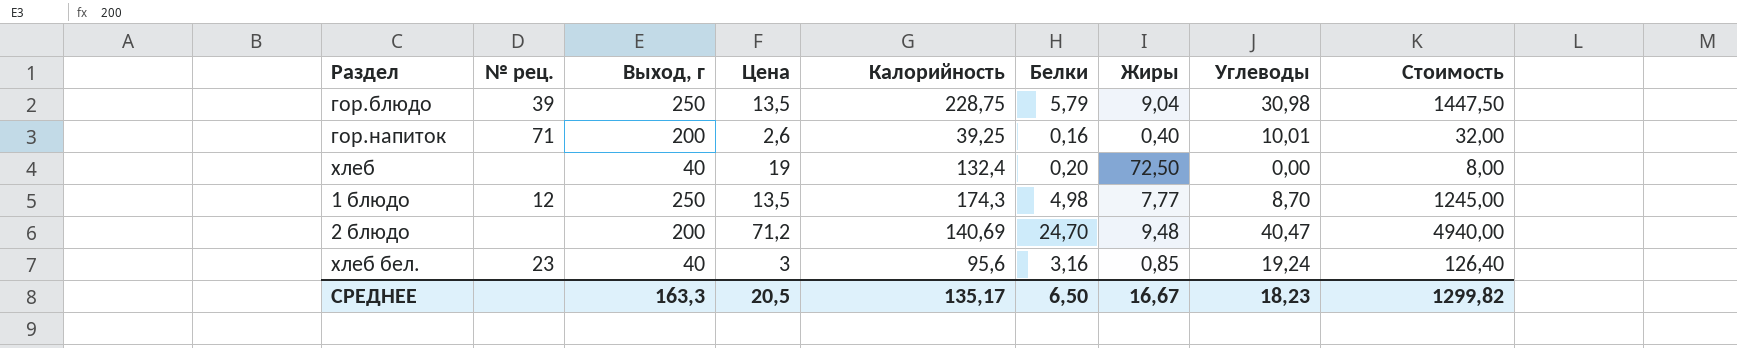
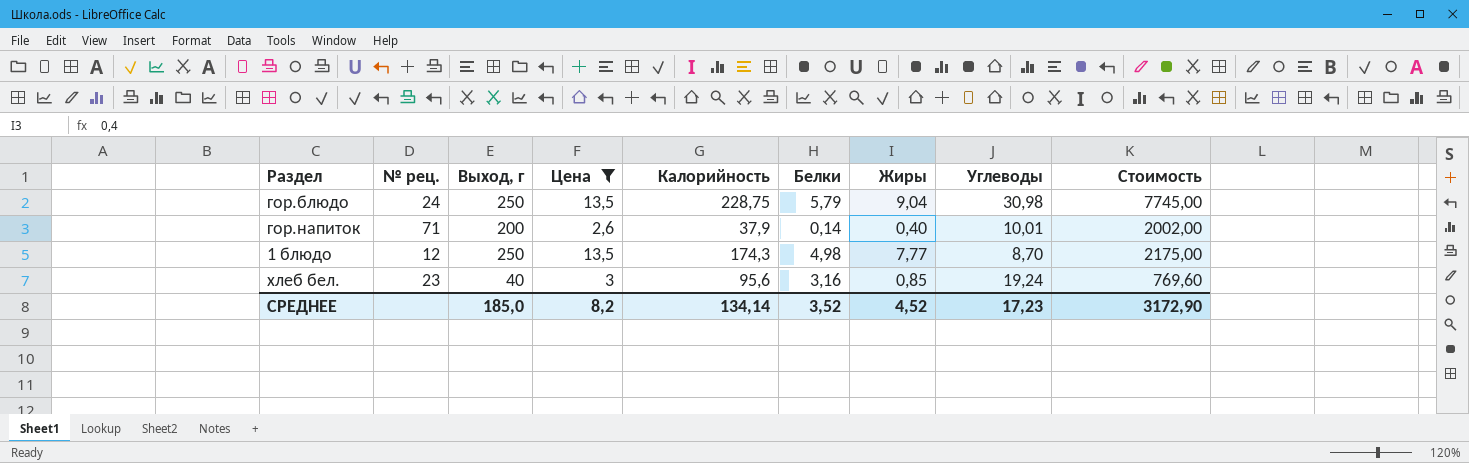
filter: none -> Цена <= 13,5
column Стоимость | formula: [Выход, г] * [Белки] -> [Выход, г] * [Углеводы]
гор.блюдо | № рец.: 39 -> 24
гор.напиток | Калорийность: 39,25 -> 37,9
гор.напиток | Белки: 0,16 -> 0,14
СРЕДНЕЕ | Выход, г: 163,3 -> 185,0
СРЕДНЕЕ | Цена: 20,5 -> 8,2
СРЕДНЕЕ | Калорийность: 135,17 -> 134,14
СРЕДНЕЕ | Белки: 6,50 -> 3,52
СРЕДНЕЕ | Жиры: 16,67 -> 4,52
СРЕДНЕЕ | Углеводы: 18,23 -> 17,23
СРЕДНЕЕ | Стоимость: 1299,82 -> 3172,90

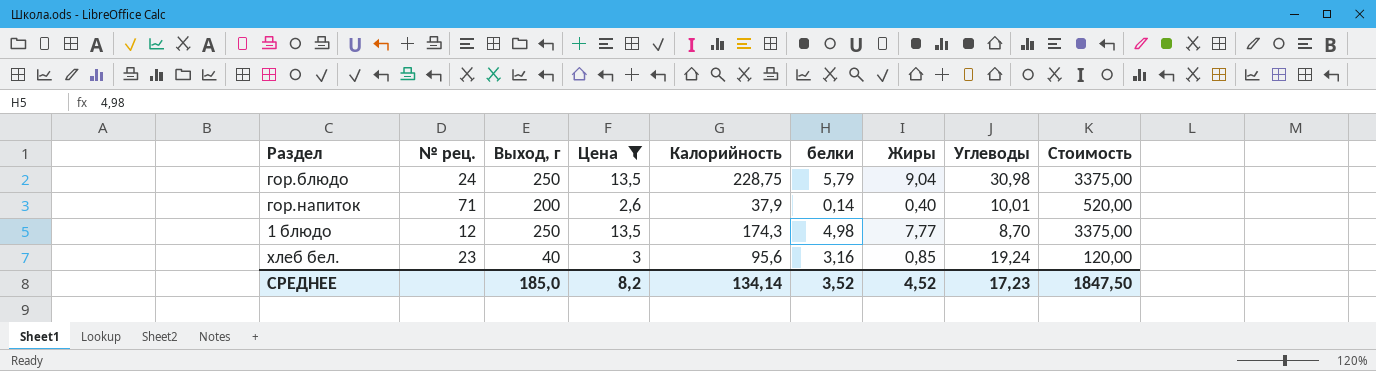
column name: Белки -> белки
column Стоимость | formula: [Выход, г] * [Углеводы] -> [Выход, г] * [Цена]
СРЕДНЕЕ | Стоимость: 3172,90 -> 1847,50

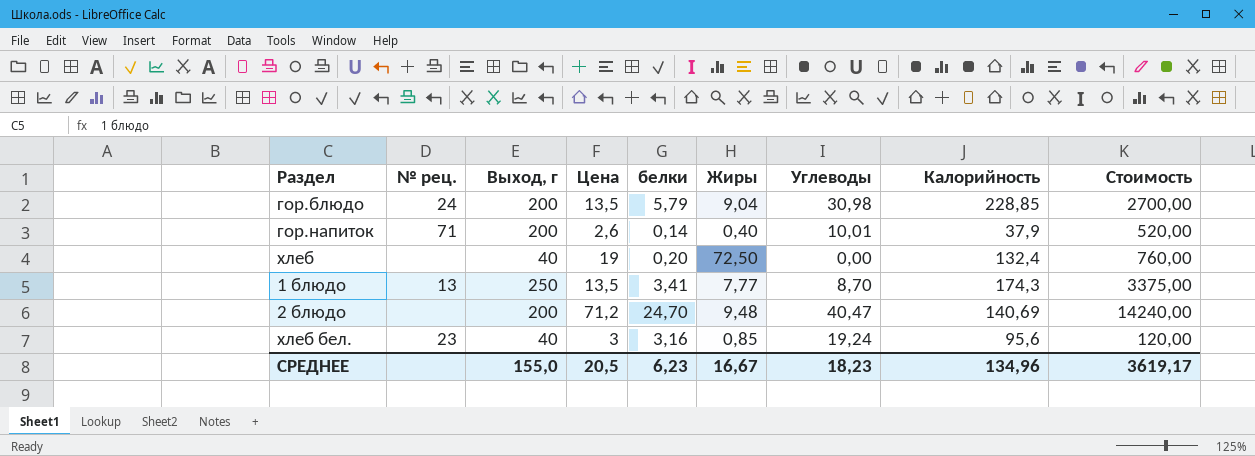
filter: Цена <= 13,5 -> none
column Калорийность | position: 5 -> 8
гор.блюдо | Выход, г: 250 -> 200
гор.блюдо | Калорийность: 228,75 -> 228,85
гор.блюдо | Стоимость: 3375,00 -> 2700,00
1 блюдо | № рец.: 12 -> 13
1 блюдо | белки: 4,98 -> 3,41
СРЕДНЕЕ | Выход, г: 185,0 -> 155,0
СРЕДНЕЕ | Цена: 8,2 -> 20,5
СРЕДНЕЕ | белки: 3,52 -> 6,23
СРЕДНЕЕ | Жиры: 4,52 -> 16,67
СРЕДНЕЕ | Углеводы: 17,23 -> 18,23
СРЕДНЕЕ | Калорийность: 134,14 -> 134,96
СРЕДНЕЕ | Стоимость: 1847,50 -> 3619,17

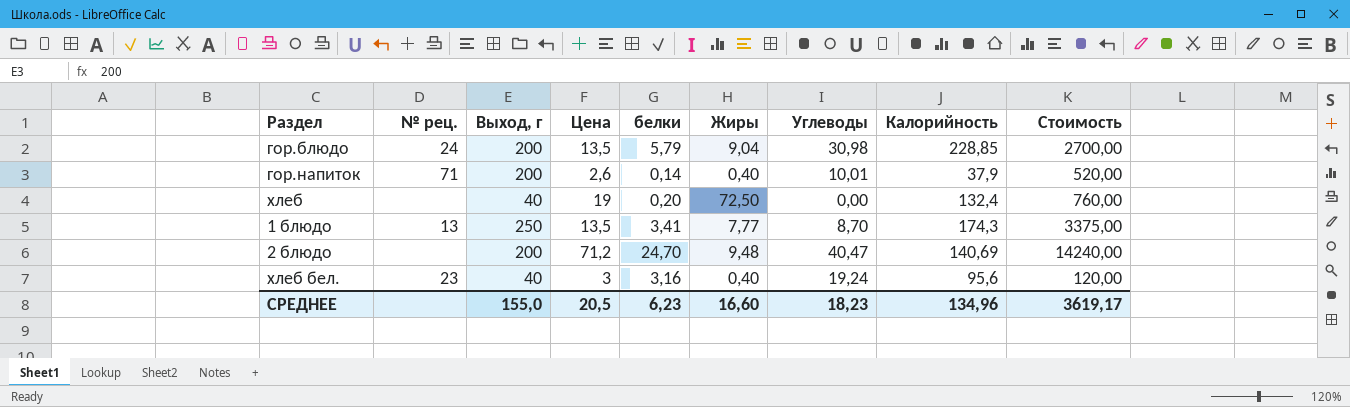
хлеб бел. | Жиры: 0,85 -> 0,40
СРЕДНЕЕ | Жиры: 16,67 -> 16,60

